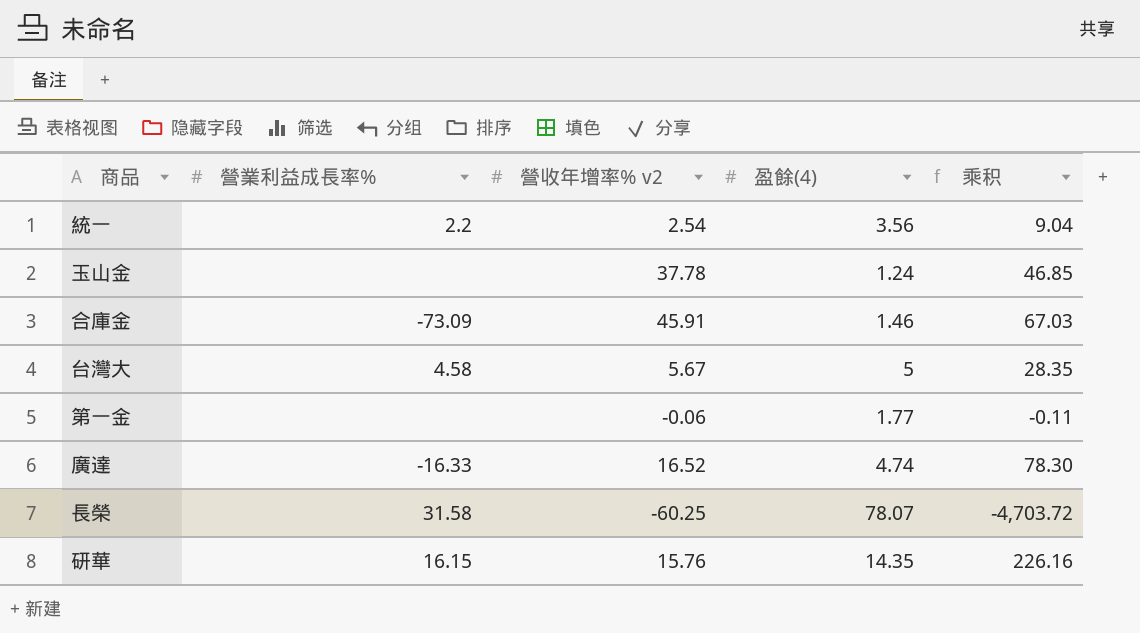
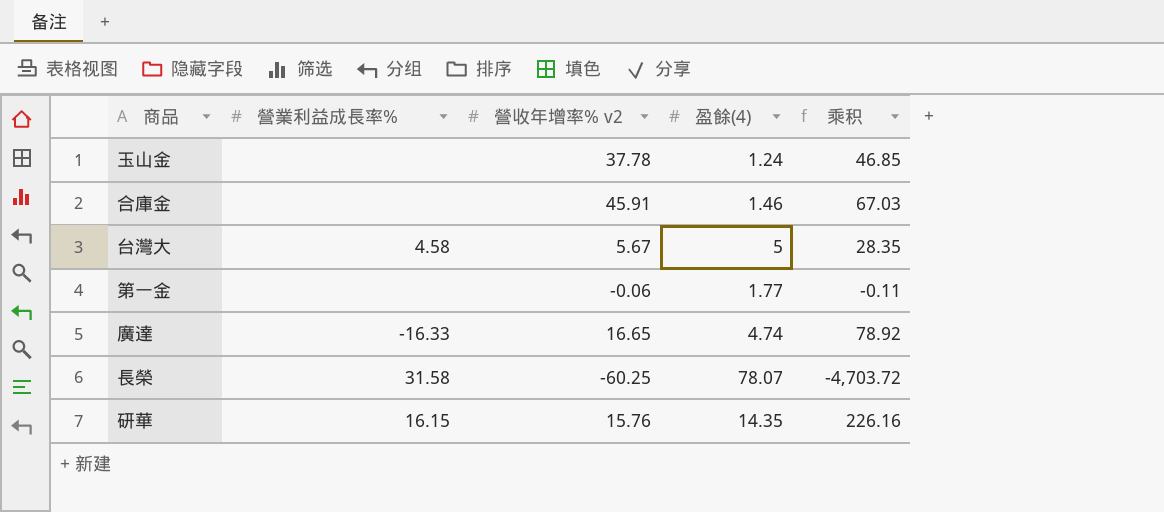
row 統一: 2.2 | 2.54 | 3.56 | 9.04 -> none
合庫金 | 營業利益成長率%: -73.09 -> none
廣達 | 營收年增率% v2: 16.52 -> 16.65
廣達 | 乘积: 78.30 -> 78.92

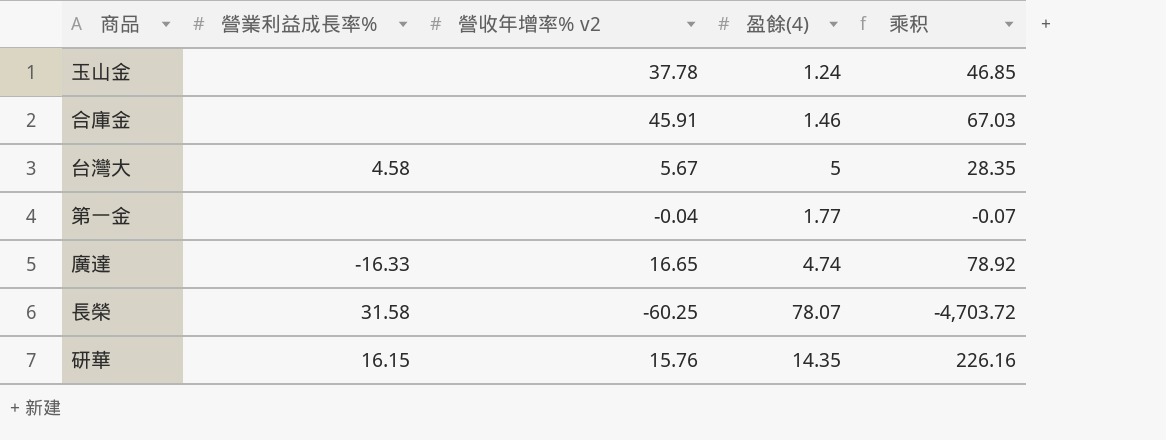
第一金 | 營收年增率% v2: -0.06 -> -0.04
第一金 | 乘积: -0.11 -> -0.07

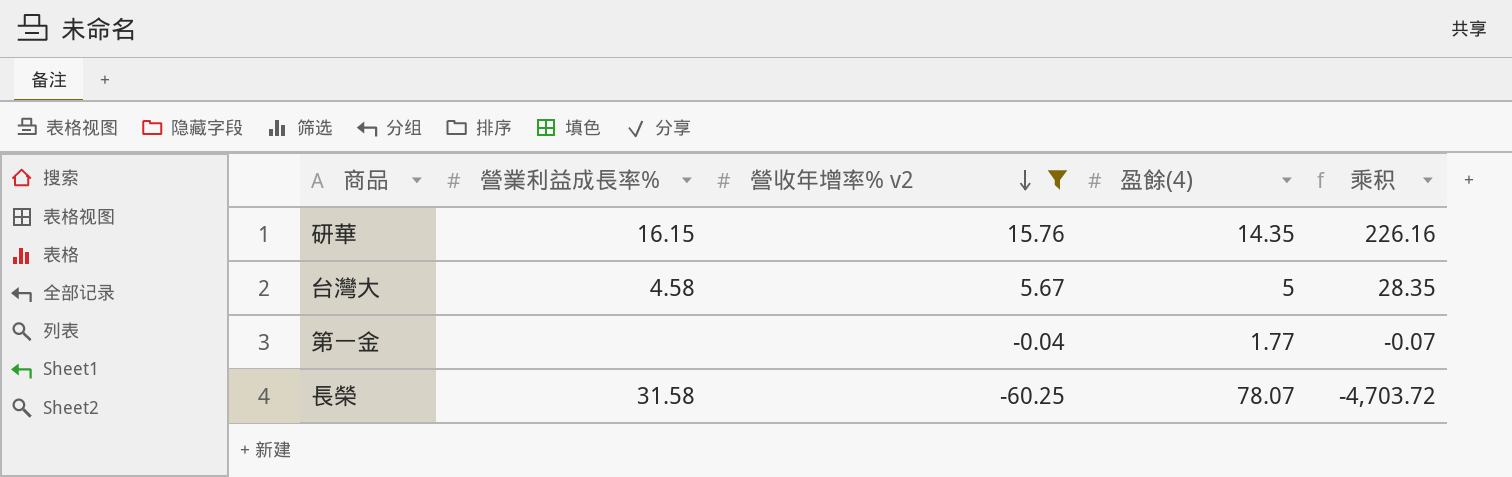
filter: none -> 營收年增率% v2 <= 15.76
row order: none -> 營收年增率% v2 descending

